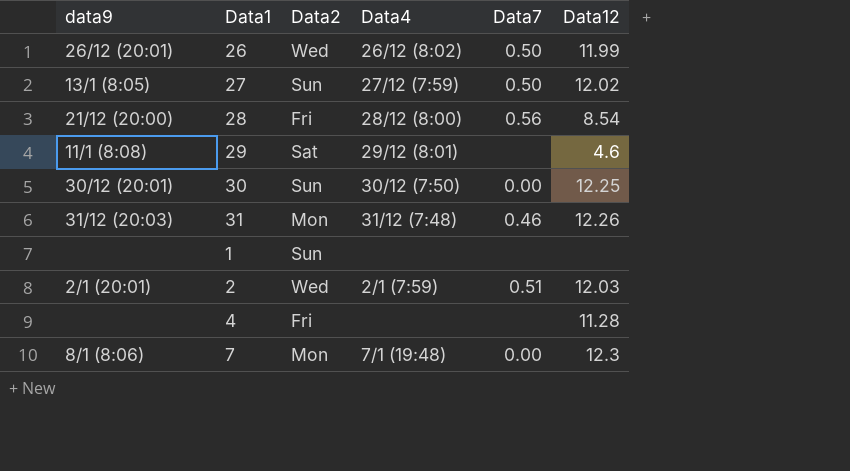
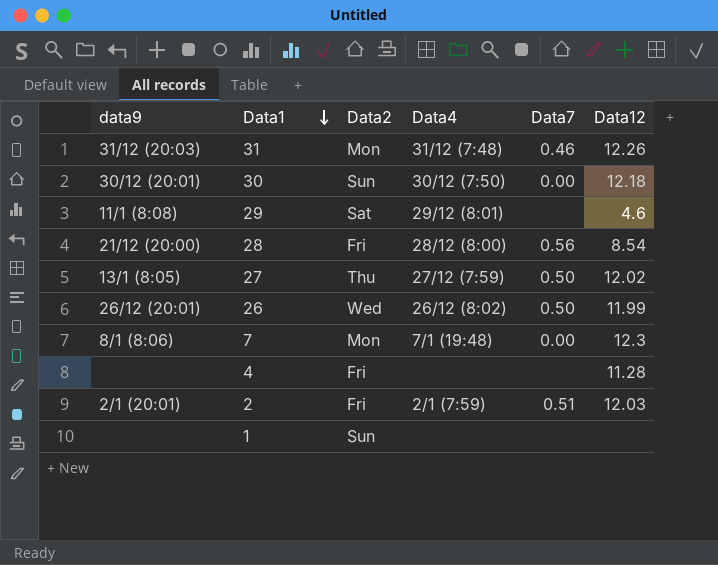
row order: none -> Data1 descending
30 | Data12: 12.25 -> 12.18
27 | Data2: Sun -> Thu
2 | Data2: Wed -> Fri

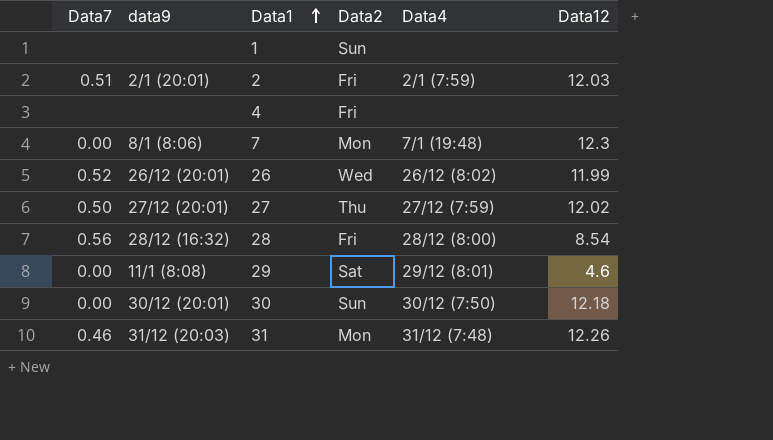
row order: Data1 descending -> Data1 ascending
column Data7 | position: 5 -> 1
4 | Data12: 11.28 -> none
26 | Data7: 0.50 -> 0.52
27 | data9: 13/1 (8:05) -> 27/12 (20:01)
28 | data9: 21/12 (20:00) -> 28/12 (16:32)
29 | Data7: none -> 0.00

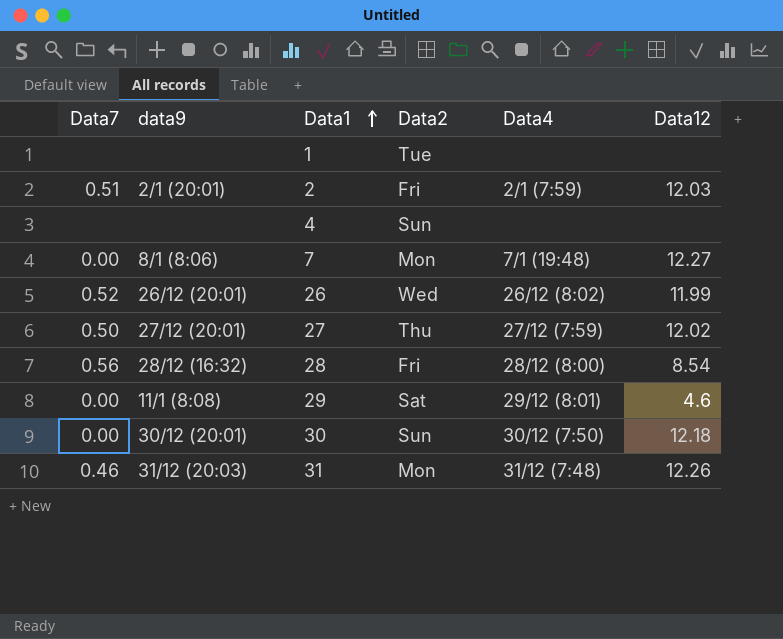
1 | Data2: Sun -> Tue
4 | Data2: Fri -> Sun
7 | Data12: 12.3 -> 12.27

